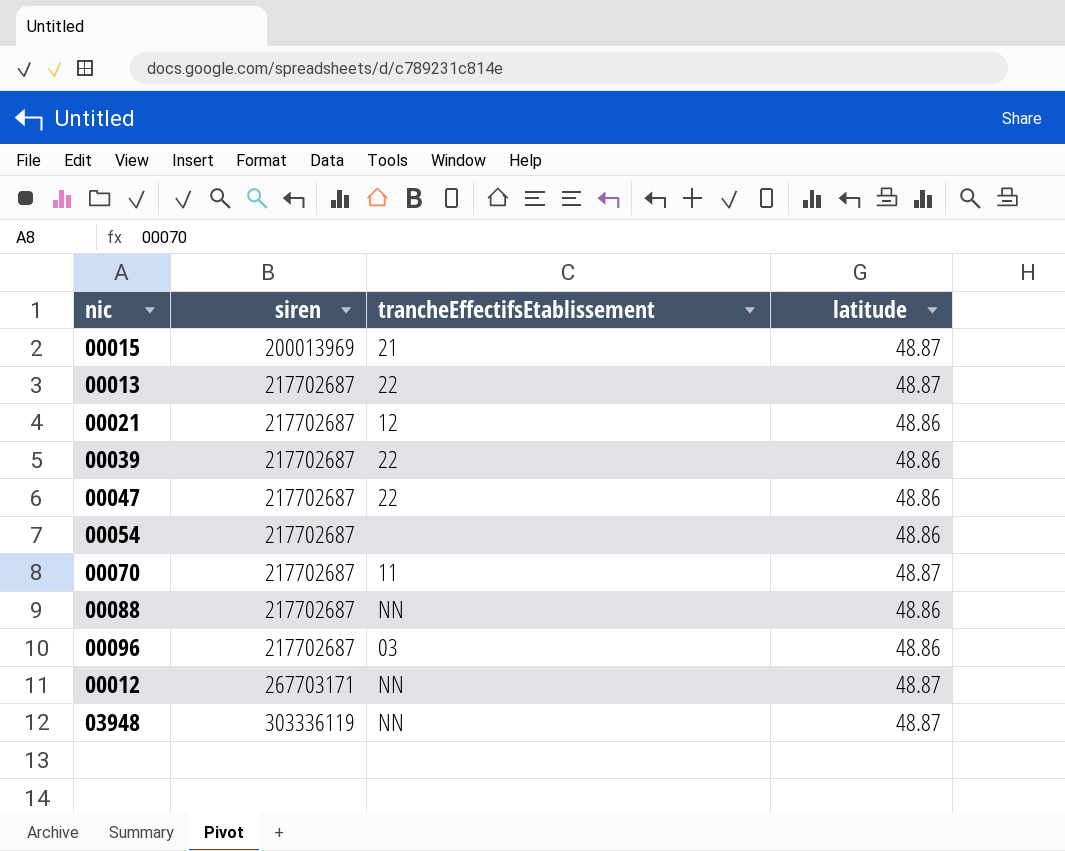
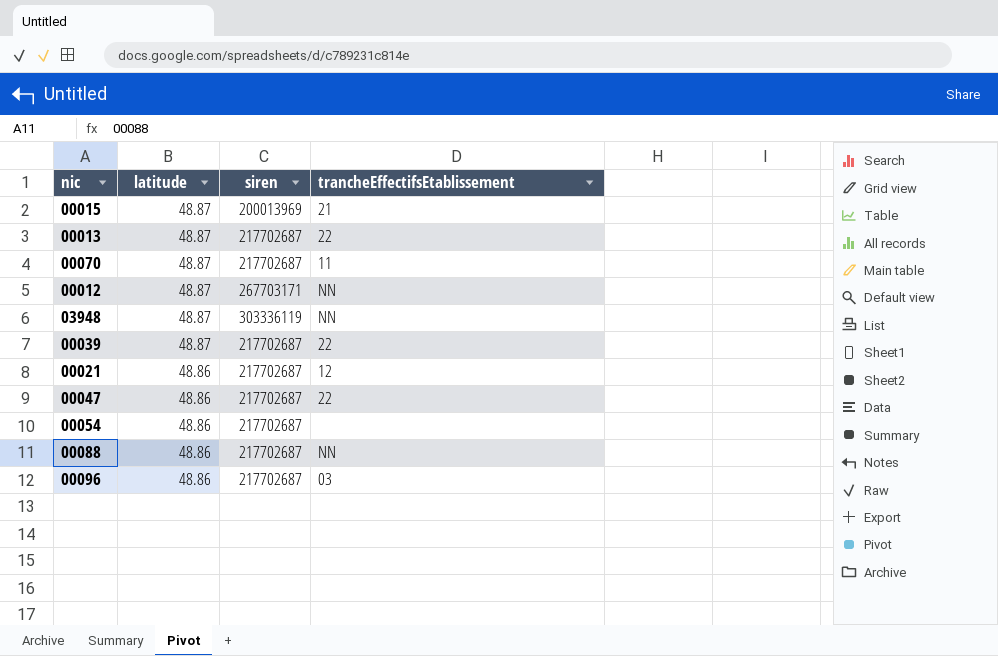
row order: siren ascending -> latitude descending
column latitude | position: 4 -> 2
00039 | latitude: 48.86 -> 48.87

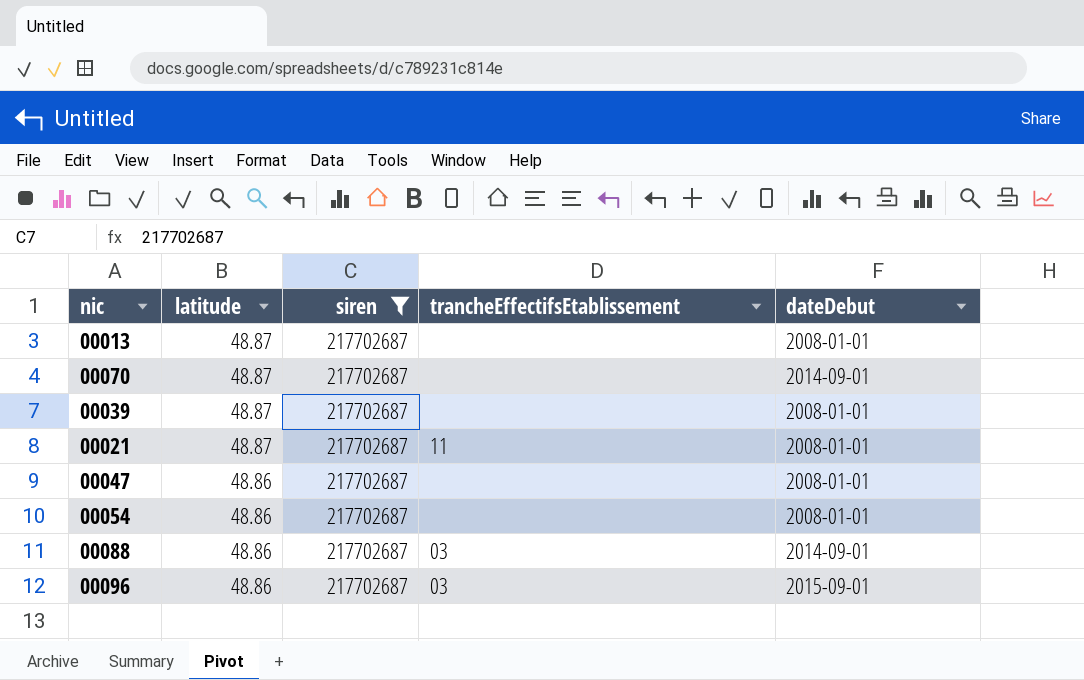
filter: none -> siren = 217702687
column dateDebut | position: none -> 5
00013 | trancheEffectifsEtablissement: 22 -> none
00070 | trancheEffectifsEtablissement: 11 -> none
00039 | trancheEffectifsEtablissement: 22 -> none
00021 | latitude: 48.86 -> 48.87
00021 | trancheEffectifsEtablissement: 12 -> 11
00047 | trancheEffectifsEtablissement: 22 -> none
00088 | trancheEffectifsEtablissement: NN -> 03

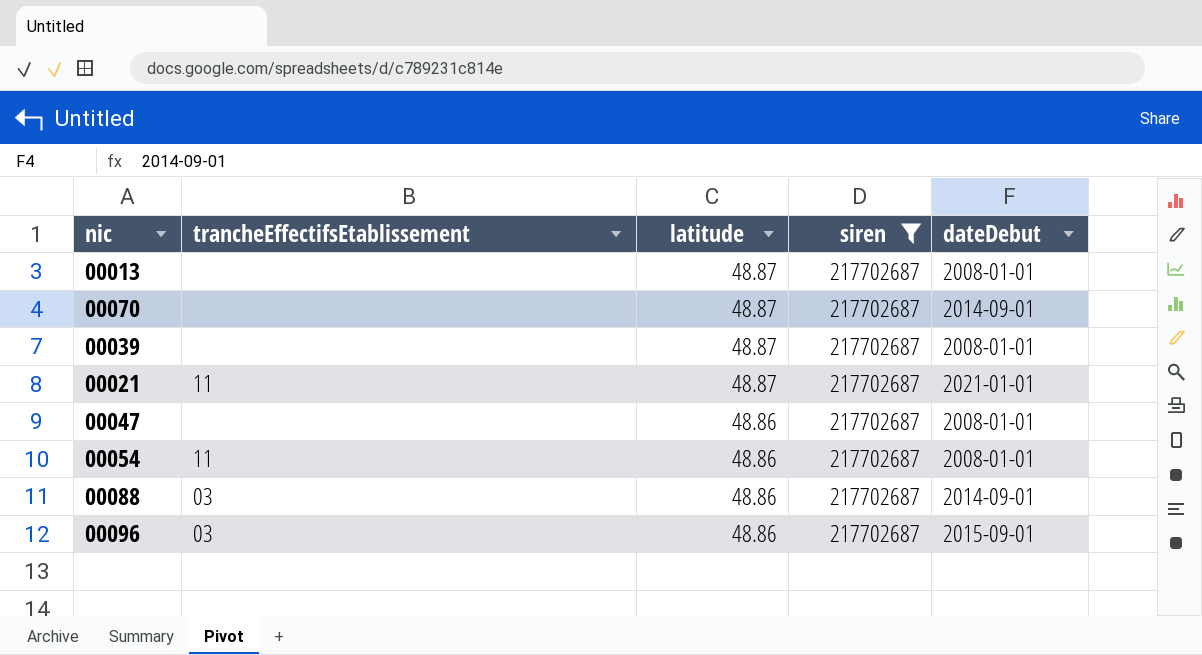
column trancheEffectifsEtablissement | position: 4 -> 2
00021 | dateDebut: 2008-01-01 -> 2021-01-01
00054 | trancheEffectifsEtablissement: none -> 11

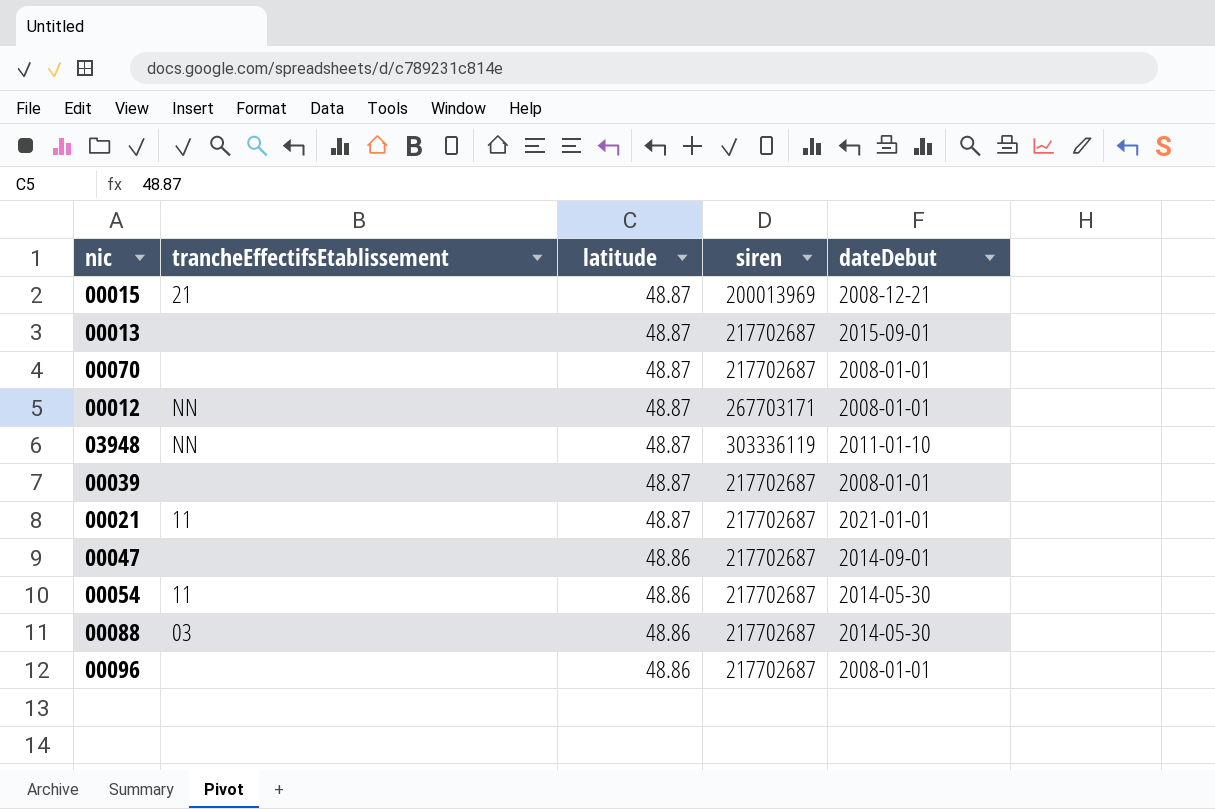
filter: siren = 217702687 -> none
00013 | dateDebut: 2008-01-01 -> 2015-09-01
00070 | dateDebut: 2014-09-01 -> 2008-01-01
00047 | dateDebut: 2008-01-01 -> 2014-09-01
00054 | dateDebut: 2008-01-01 -> 2014-05-30
00088 | dateDebut: 2014-09-01 -> 2014-05-30
00096 | trancheEffectifsEtablissement: 03 -> none
00096 | dateDebut: 2015-09-01 -> 2008-01-01

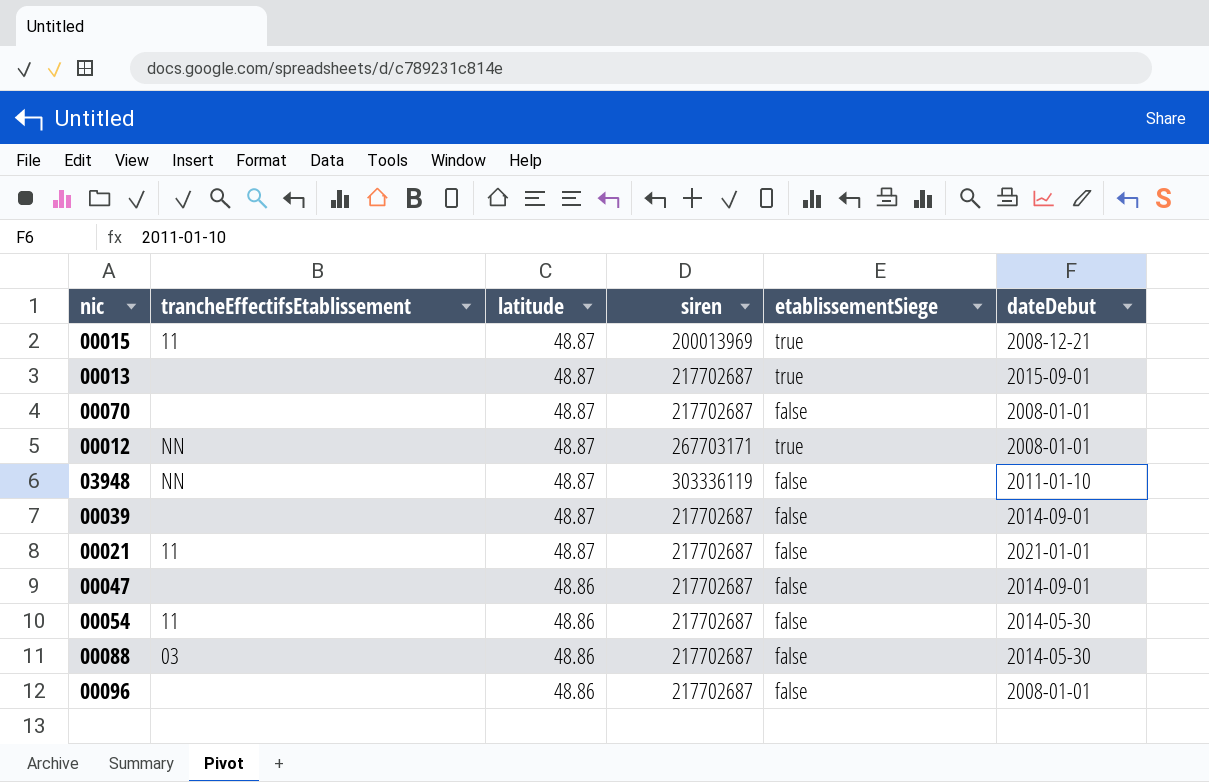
column etablissementSiege | position: none -> 5
00015 | trancheEffectifsEtablissement: 21 -> 11
00039 | dateDebut: 2008-01-01 -> 2014-09-01

